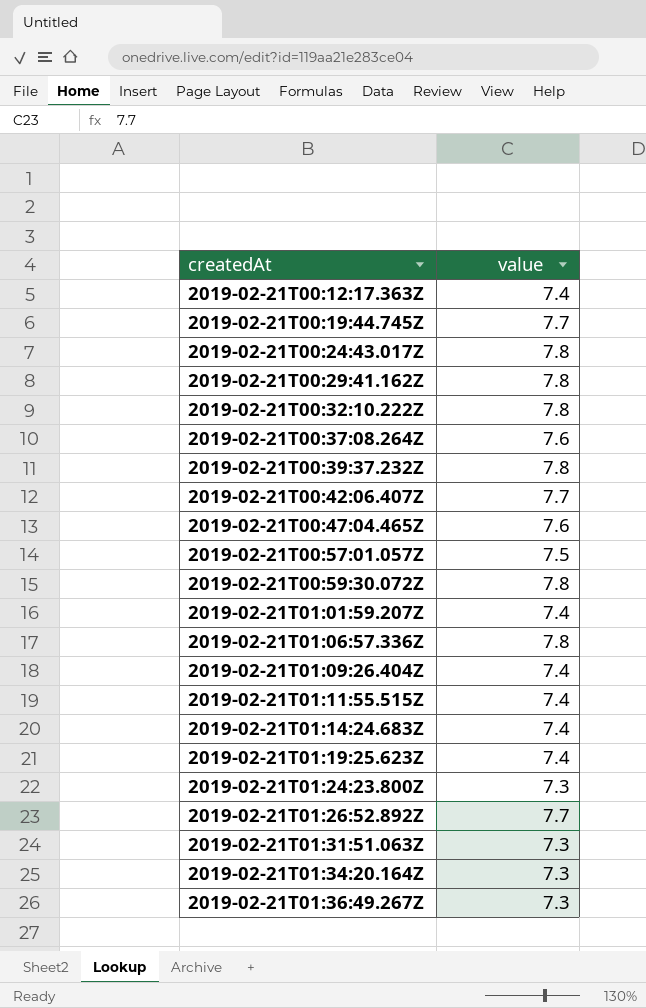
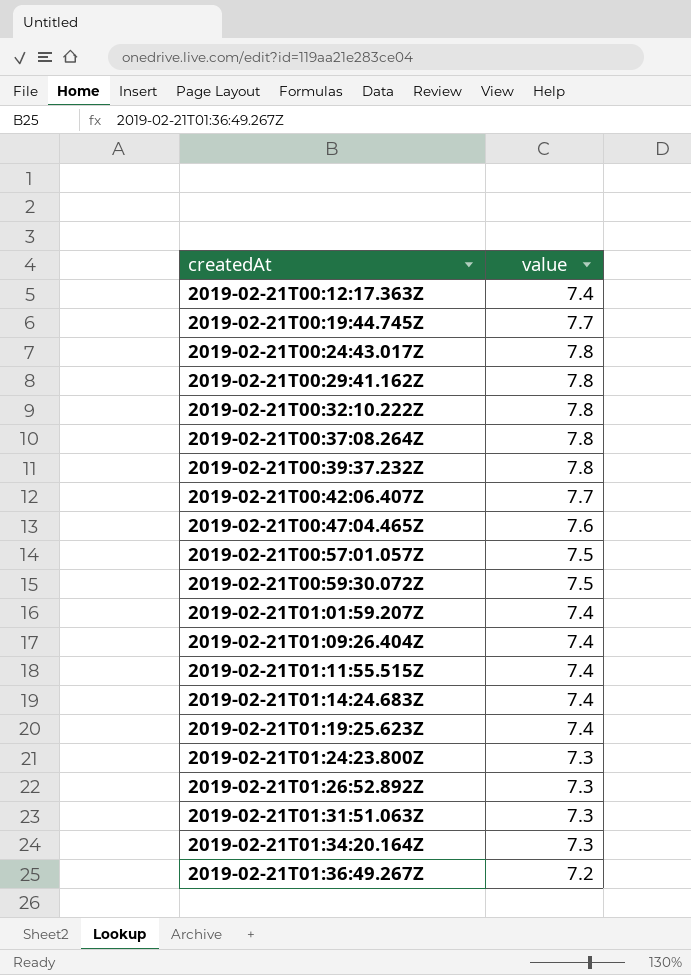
row 2019-02-21T01:06:57.336Z: 7.8 -> none
2019-02-21T00:37:08.264Z | value: 7.6 -> 7.8
2019-02-21T00:59:30.072Z | value: 7.8 -> 7.5
2019-02-21T01:26:52.892Z | value: 7.7 -> 7.3
2019-02-21T01:36:49.267Z | value: 7.3 -> 7.2

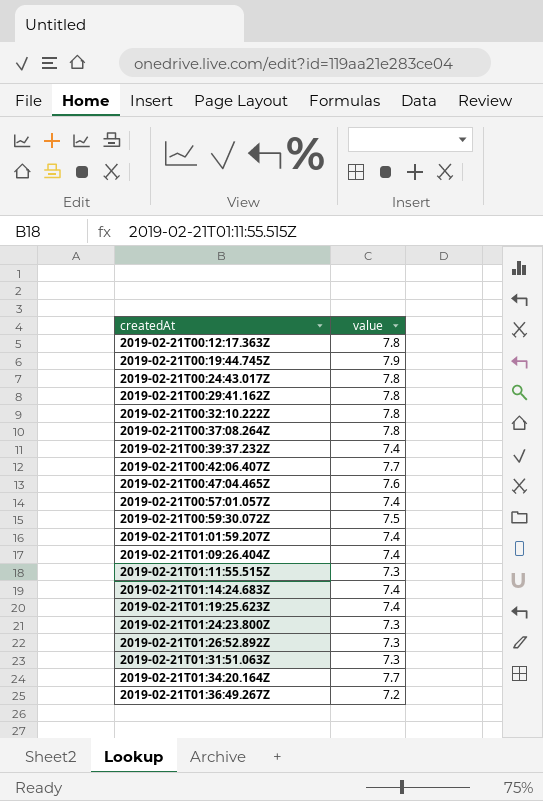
2019-02-21T00:12:17.363Z | value: 7.4 -> 7.8
2019-02-21T00:19:44.745Z | value: 7.7 -> 7.9
2019-02-21T00:39:37.232Z | value: 7.8 -> 7.4
2019-02-21T00:57:01.057Z | value: 7.5 -> 7.4
2019-02-21T01:11:55.515Z | value: 7.4 -> 7.3
2019-02-21T01:34:20.164Z | value: 7.3 -> 7.7

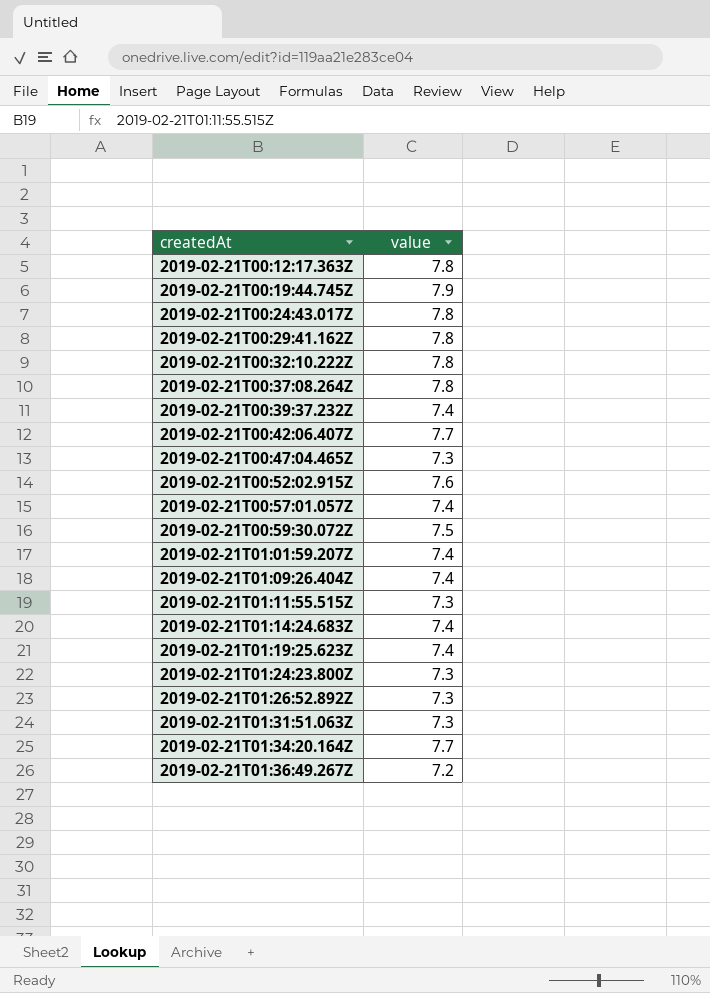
2019-02-21T00:47:04.465Z | value: 7.6 -> 7.3
row 2019-02-21T00:52:02.915Z: none -> 7.6

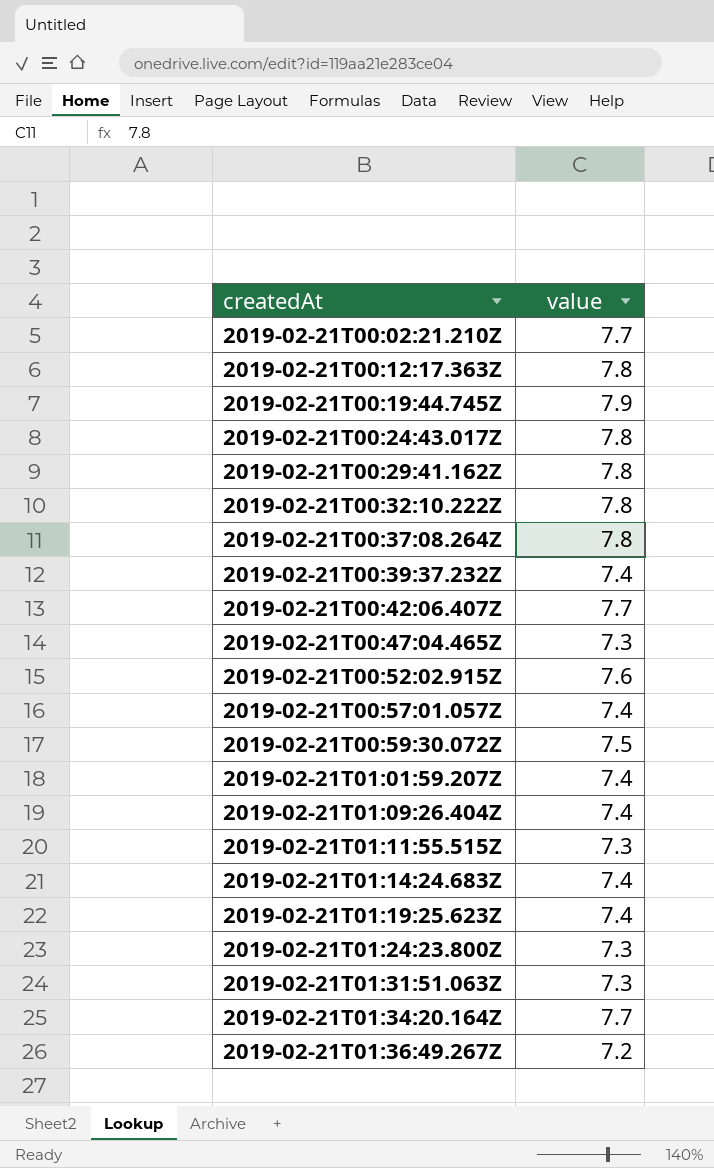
row 2019-02-21T01:26:52.892Z: 7.3 -> none
row 2019-02-21T00:02:21.210Z: none -> 7.7

